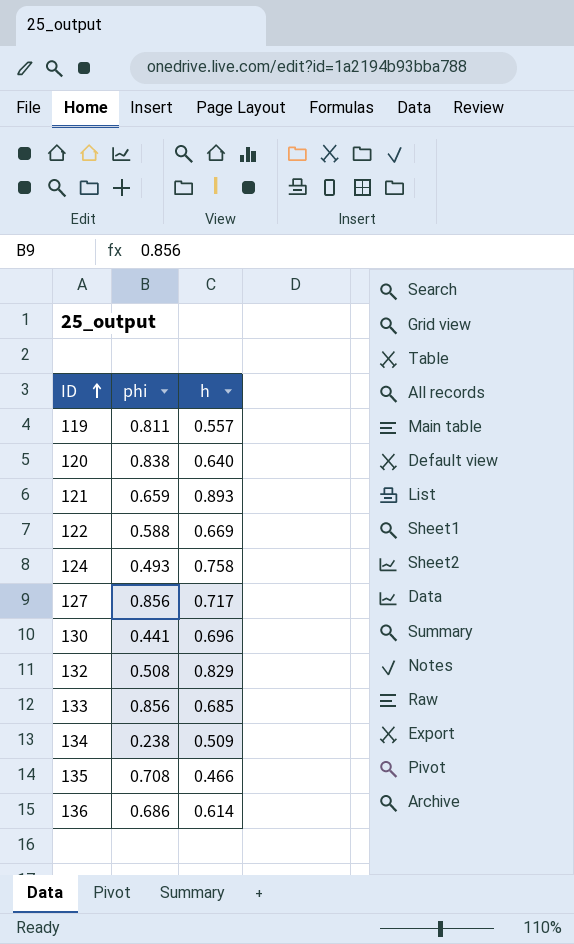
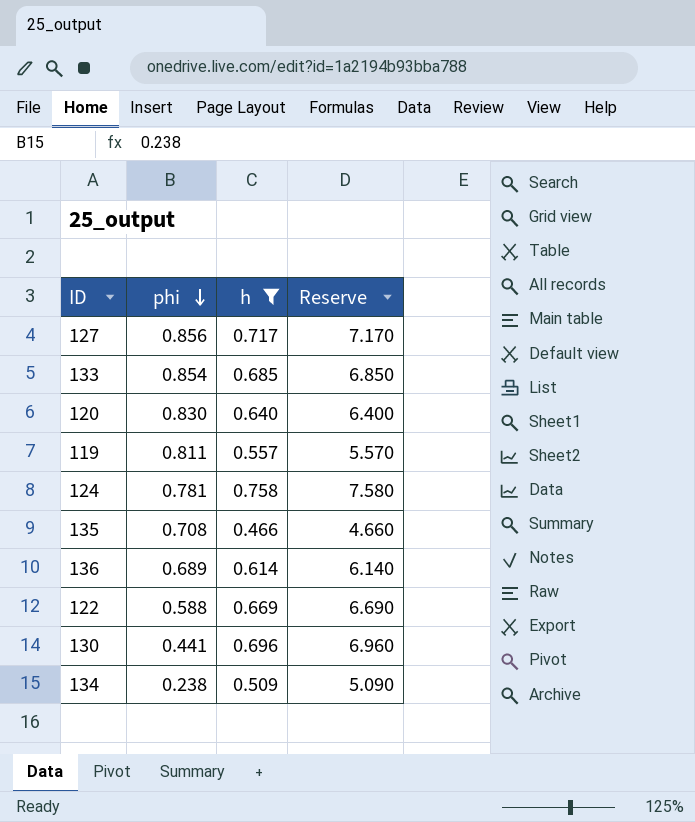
filter: none -> h <= 0.758
row order: ID ascending -> phi descending
column Reserve | formula: none -> [h] * 10
133 | phi: 0.856 -> 0.854
120 | phi: 0.838 -> 0.830
124 | phi: 0.493 -> 0.781
136 | phi: 0.686 -> 0.689

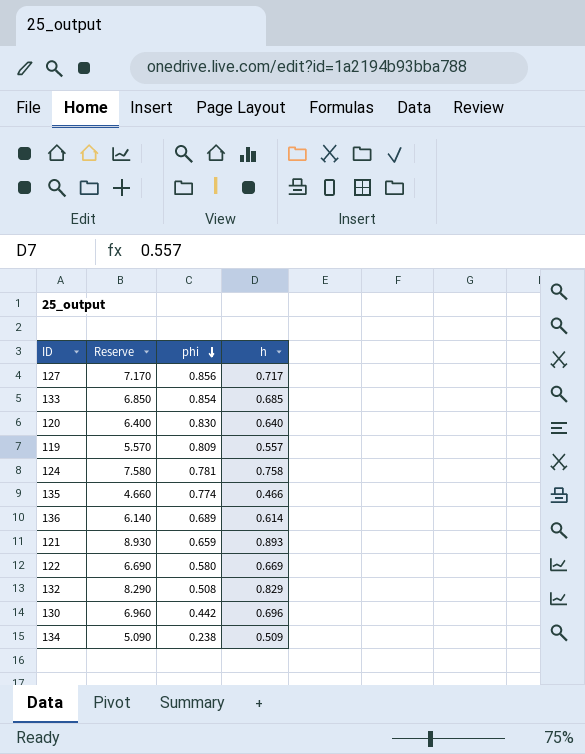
filter: h <= 0.758 -> none
column Reserve | position: 4 -> 2
119 | phi: 0.811 -> 0.809
135 | phi: 0.708 -> 0.774
122 | phi: 0.588 -> 0.580
130 | phi: 0.441 -> 0.442

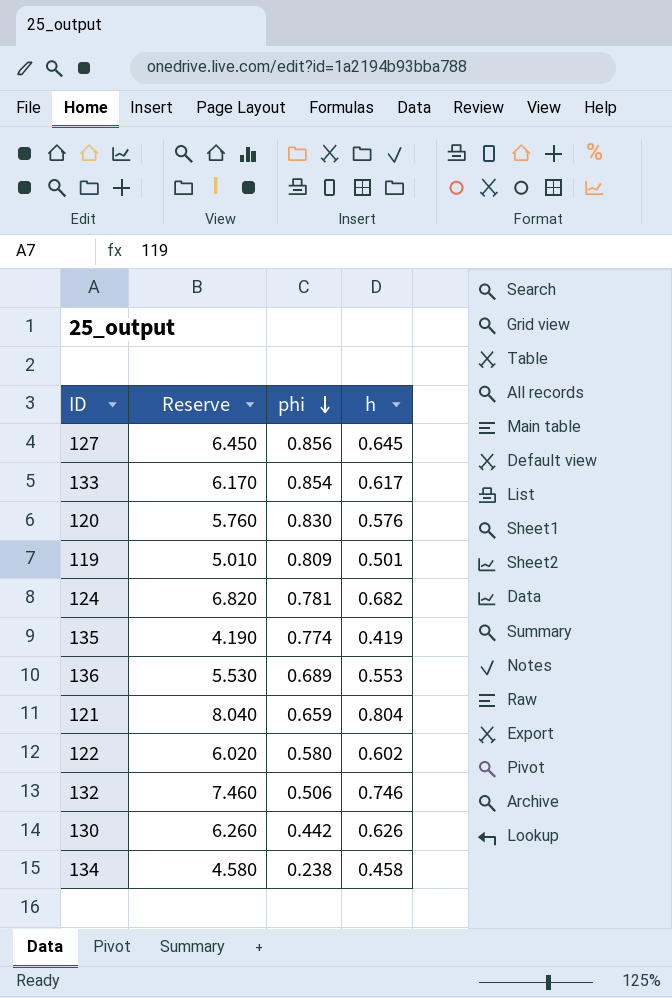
127 | Reserve: 7.170 -> 6.450
127 | h: 0.717 -> 0.645
133 | Reserve: 6.850 -> 6.170
133 | h: 0.685 -> 0.617
120 | Reserve: 6.400 -> 5.760
120 | h: 0.640 -> 0.576
119 | Reserve: 5.570 -> 5.010
119 | h: 0.557 -> 0.501
124 | Reserve: 7.580 -> 6.820
124 | h: 0.758 -> 0.682
135 | Reserve: 4.660 -> 4.190
135 | h: 0.466 -> 0.419
136 | Reserve: 6.140 -> 5.530
136 | h: 0.614 -> 0.553
121 | Reserve: 8.930 -> 8.040
121 | h: 0.893 -> 0.804
122 | Reserve: 6.690 -> 6.020
122 | h: 0.669 -> 0.602
132 | Reserve: 8.290 -> 7.460
132 | phi: 0.508 -> 0.506
132 | h: 0.829 -> 0.746
130 | Reserve: 6.960 -> 6.260
130 | h: 0.696 -> 0.626
134 | Reserve: 5.090 -> 4.580
134 | h: 0.509 -> 0.458

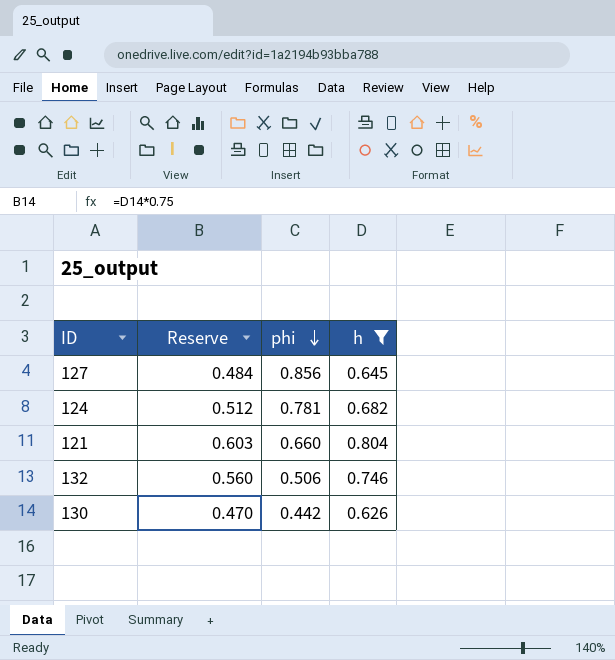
filter: none -> h >= 0.626
column Reserve | formula: [h] * 10 -> [h] * 0.75
121 | phi: 0.659 -> 0.660

